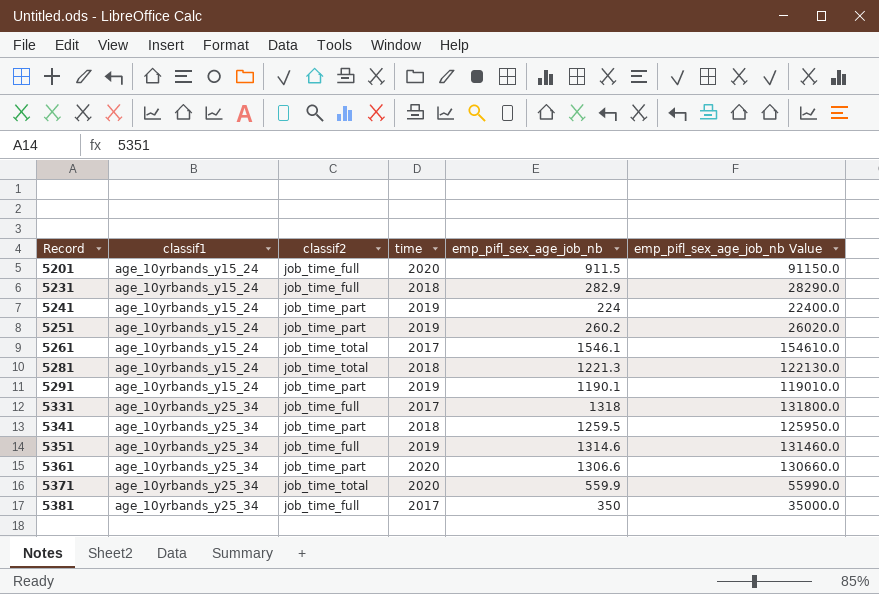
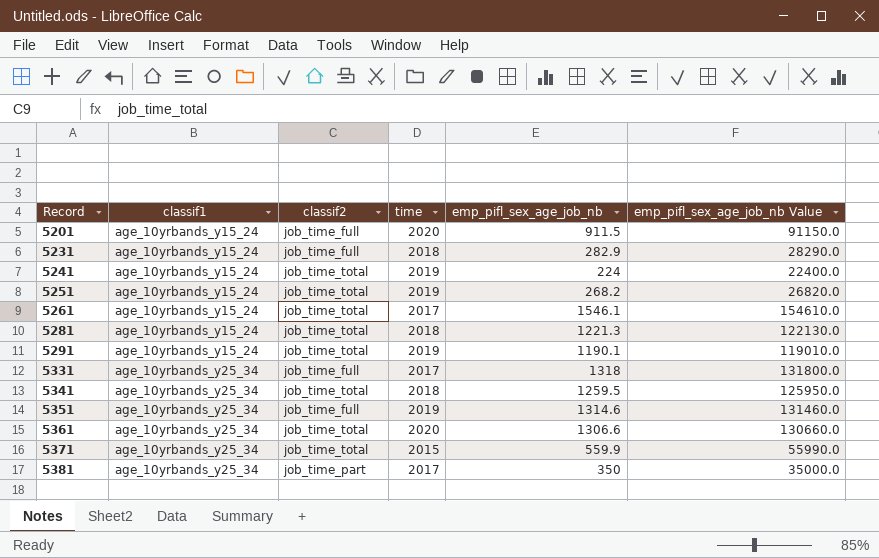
5241 | classif2: job_time_part -> job_time_total
5251 | classif2: job_time_part -> job_time_total
5251 | emp_pifl_sex_age_job_nb: 260.2 -> 268.2
5251 | emp_pifl_sex_age_job_nb Value: 26020.0 -> 26820.0
5291 | classif2: job_time_part -> job_time_total
5341 | classif2: job_time_part -> job_time_total
5361 | classif2: job_time_part -> job_time_total
5371 | time: 2020 -> 2015
5381 | classif2: job_time_full -> job_time_part

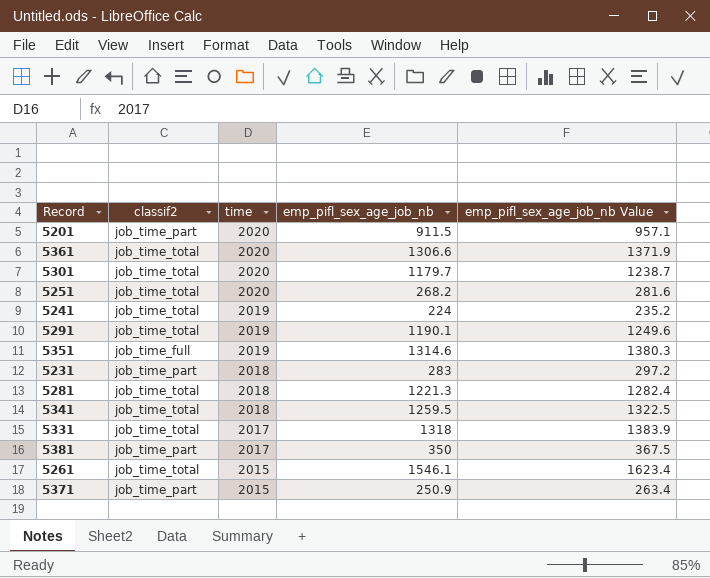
row order: Record ascending -> time descending
column classif1 | position: 2 -> none
column emp_pifl_sex_age_job_nb Value | formula: [emp_pifl_sex_age_job_nb] * 100 -> [emp_pifl_sex_age_job_nb] * 1.05
5201 | classif2: job_time_full -> job_time_part
row 5301: none -> job_time_total | 2020 | 1179.7 | 1238.7
5251 | time: 2019 -> 2020
5231 | classif2: job_time_full -> job_time_part
5231 | emp_pifl_sex_age_job_nb: 282.9 -> 283
5331 | classif2: job_time_full -> job_time_total
5261 | time: 2017 -> 2015
5371 | classif2: job_time_total -> job_time_part
5371 | emp_pifl_sex_age_job_nb: 559.9 -> 250.9

